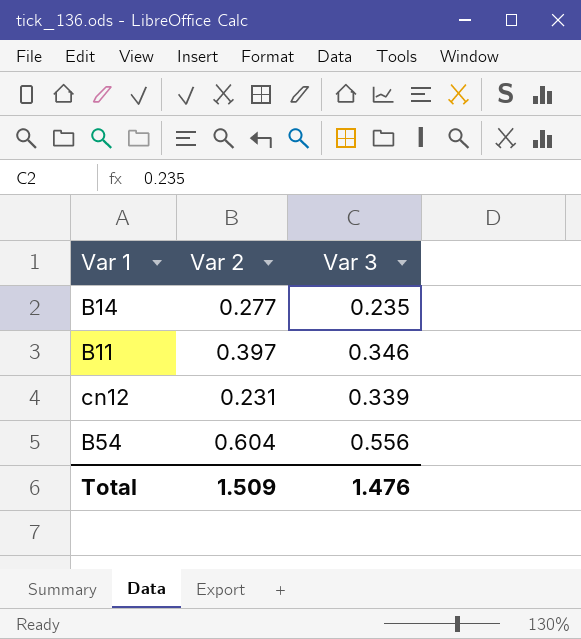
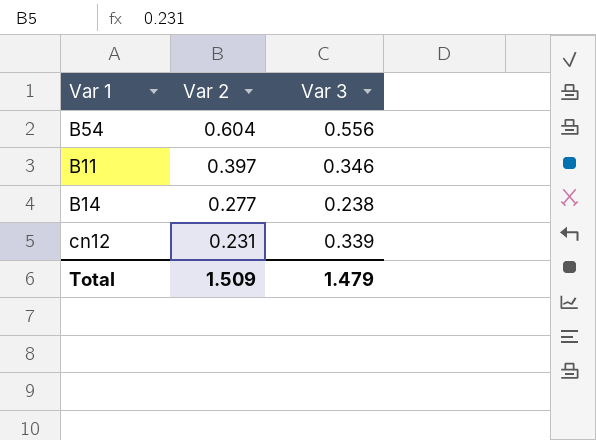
row order: none -> Var 2 descending
B14 | Var 3: 0.235 -> 0.238
Total | Var 3: 1.476 -> 1.479

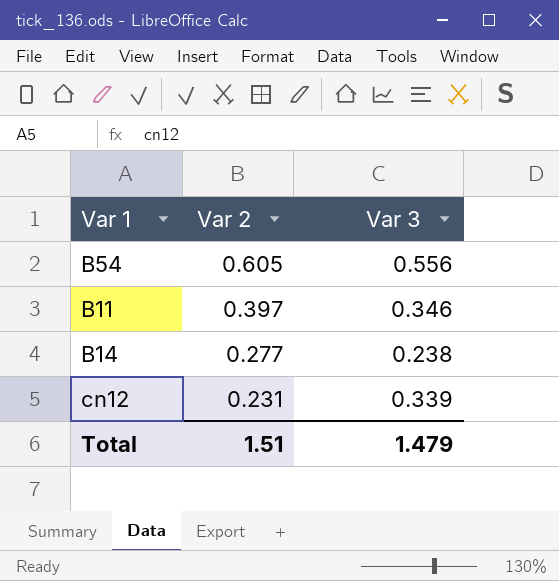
B54 | Var 2: 0.604 -> 0.605
Total | Var 2: 1.509 -> 1.51

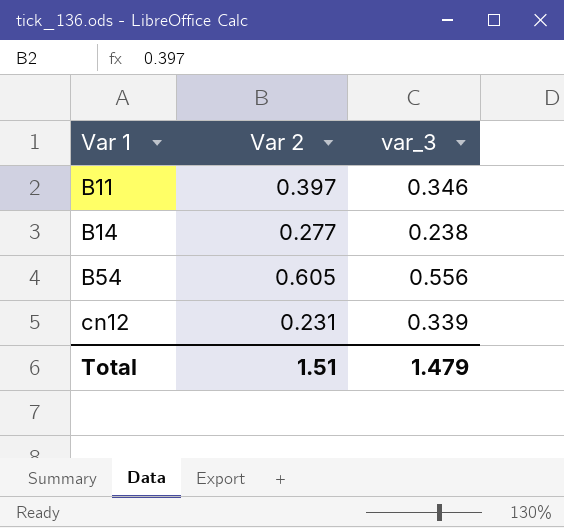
row order: Var 2 descending -> Var 1 ascending
column name: Var 3 -> var_3

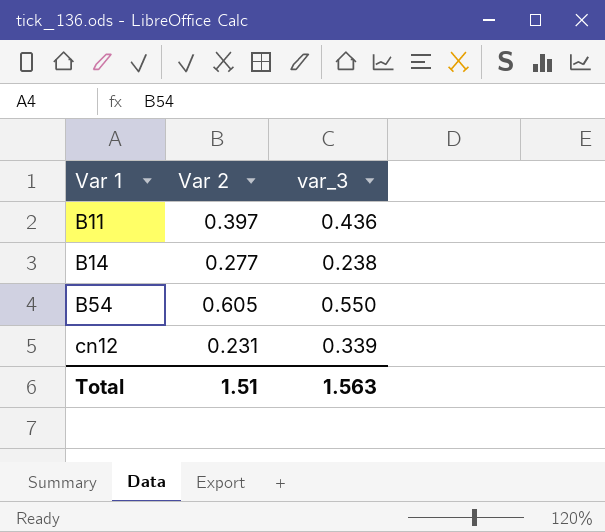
B11 | var_3: 0.346 -> 0.436
B54 | var_3: 0.556 -> 0.550
Total | var_3: 1.479 -> 1.563

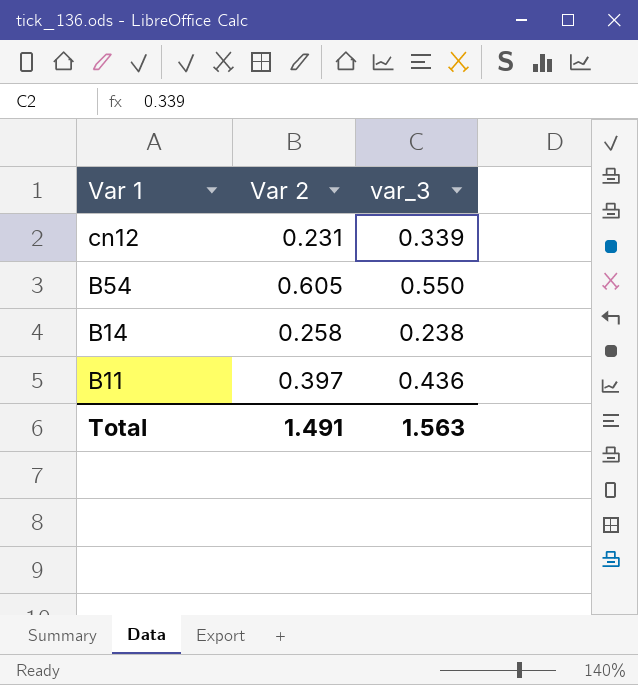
row order: Var 1 ascending -> Var 1 descending
B14 | Var 2: 0.277 -> 0.258
Total | Var 2: 1.51 -> 1.491

